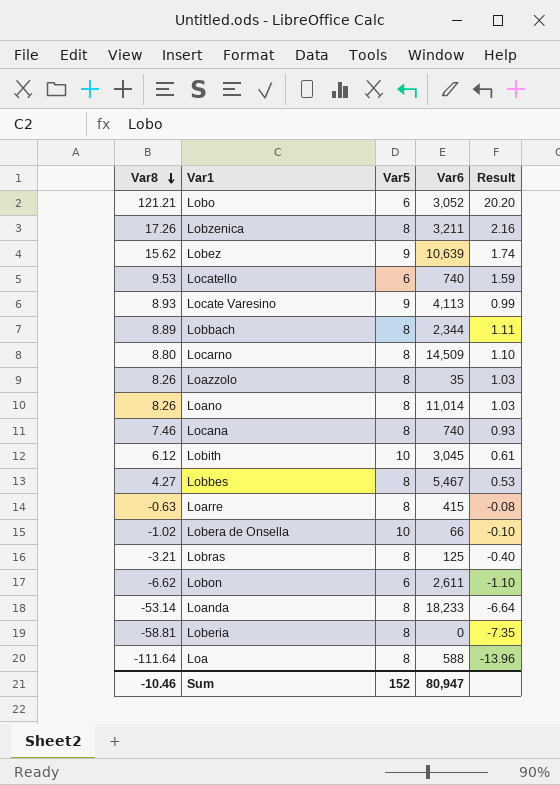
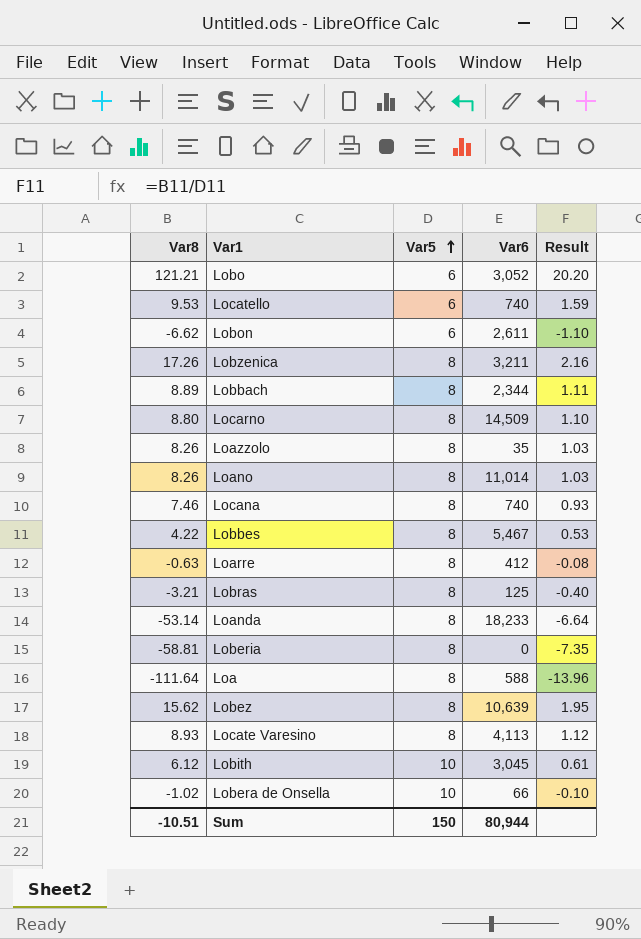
row order: Var8 descending -> Var5 ascending
Lobbes | Var8: 4.27 -> 4.22
Loarre | Var6: 415 -> 412
Lobez | Var5: 9 -> 8
Lobez | Result: 1.74 -> 1.95
Locate Varesino | Var5: 9 -> 8
Locate Varesino | Result: 0.99 -> 1.12
Sum | Var8: -10.46 -> -10.51
Sum | Var5: 152 -> 150
Sum | Var6: 80,947 -> 80,944

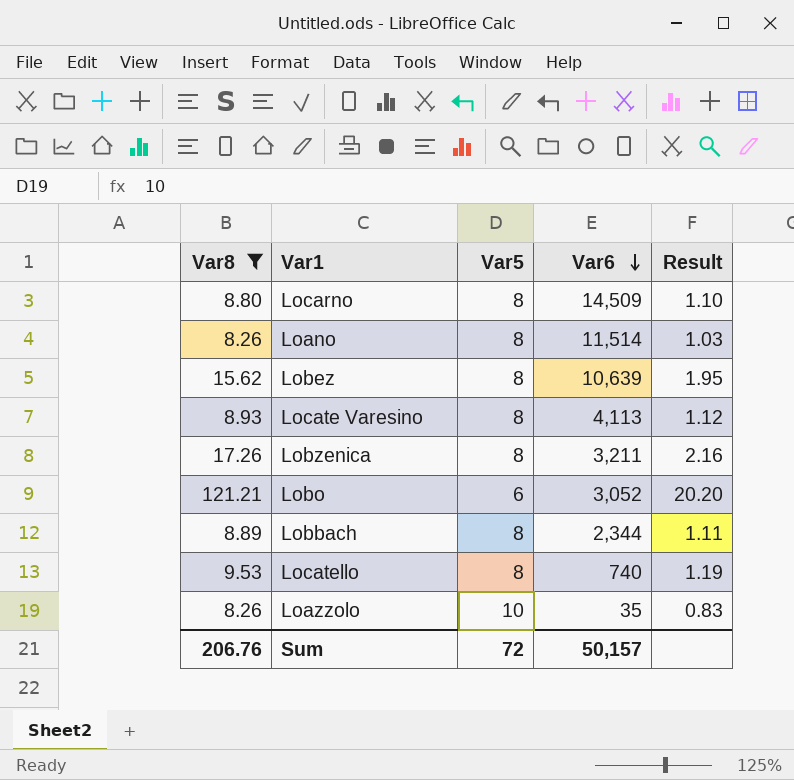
filter: none -> Var8 >= 8.26
row order: Var5 ascending -> Var6 descending
Loano | Var6: 11,014 -> 11,514
Locatello | Var5: 6 -> 8
Locatello | Result: 1.59 -> 1.19
Loazzolo | Var5: 8 -> 10
Loazzolo | Result: 1.03 -> 0.83
Sum | Var8: -10.51 -> 206.76
Sum | Var5: 150 -> 72
Sum | Var6: 80,944 -> 50,157

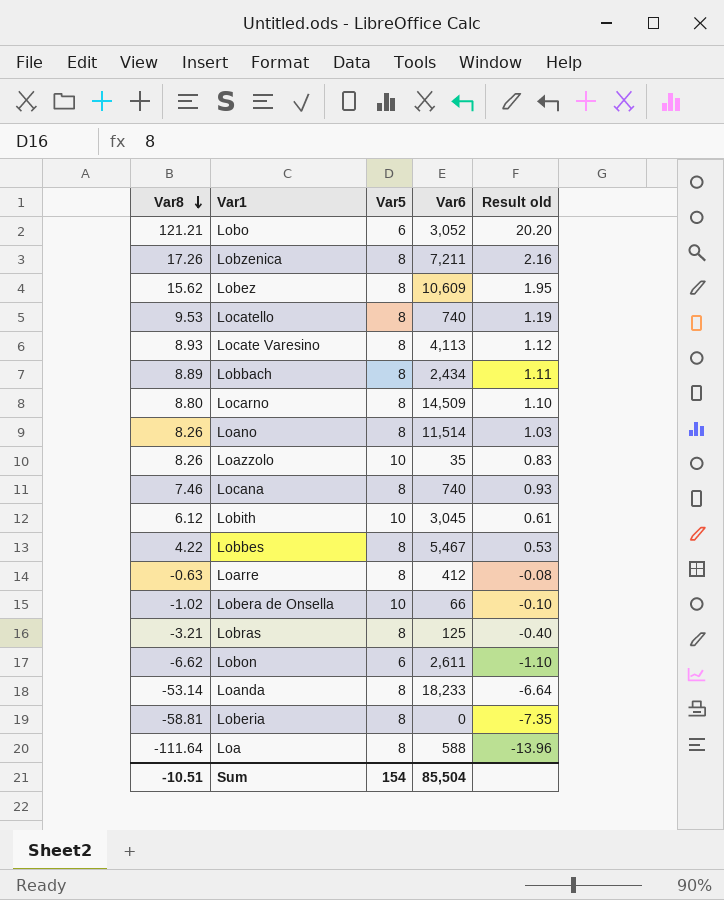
filter: Var8 >= 8.26 -> none
row order: Var6 descending -> Var8 descending
column name: Result -> Result old
Lobzenica | Var6: 3,211 -> 7,211
Lobez | Var6: 10,639 -> 10,609
Lobbach | Var6: 2,344 -> 2,434
Sum | Var8: 206.76 -> -10.51
Sum | Var5: 72 -> 154
Sum | Var6: 50,157 -> 85,504

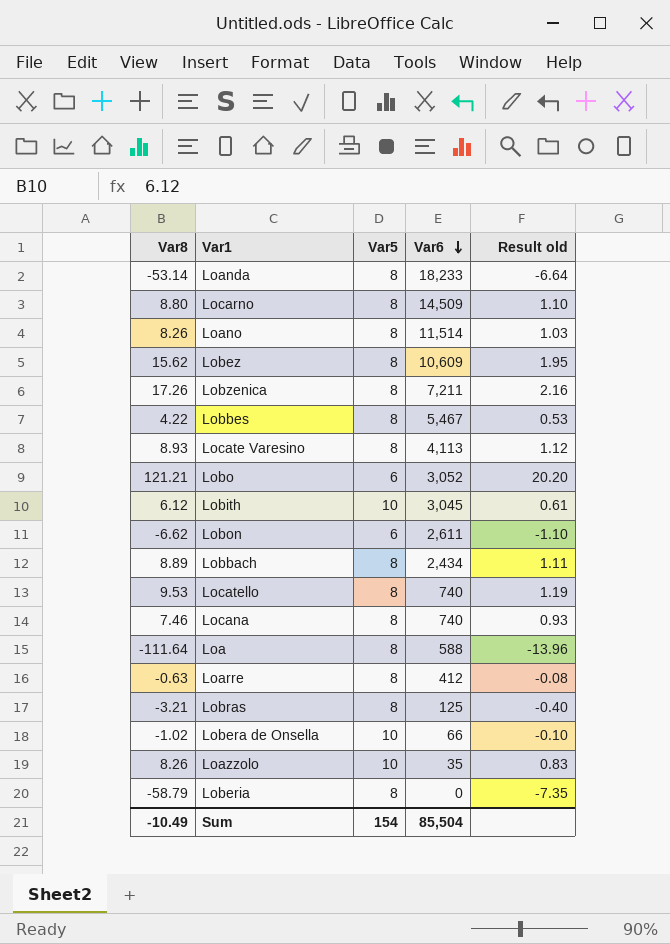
row order: Var8 descending -> Var6 descending
Loberia | Var8: -58.81 -> -58.79
Sum | Var8: -10.51 -> -10.49

